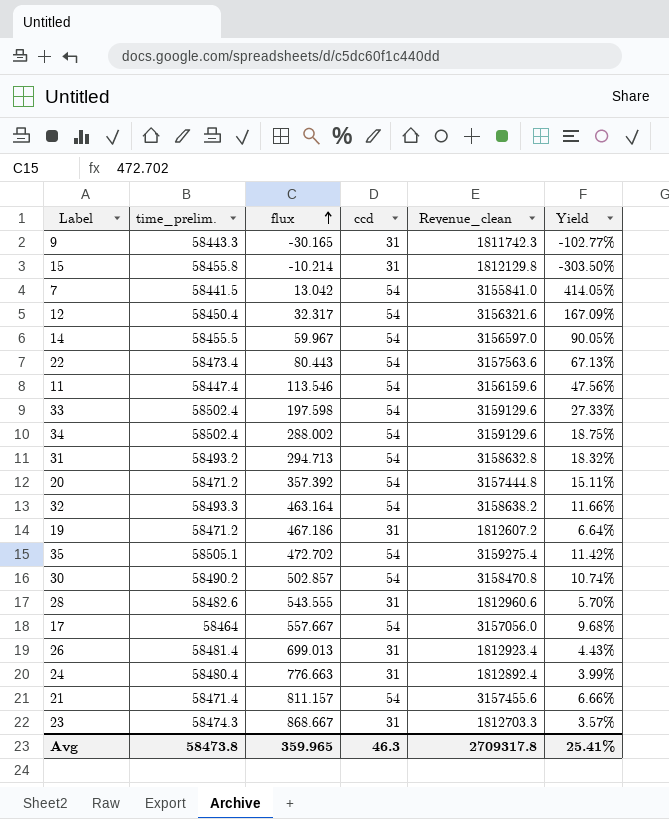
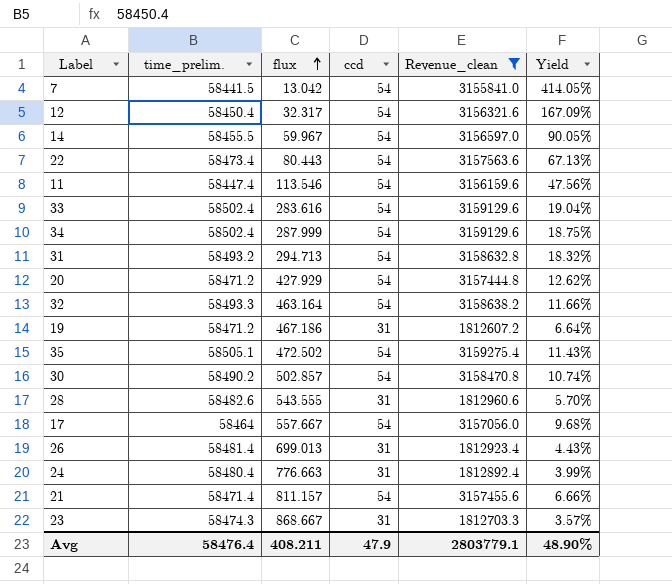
filter: none -> Revenue_clean >= 1812607.2
33 | flux: 197.598 -> 283.616
33 | Yield: 27.33% -> 19.04%
34 | flux: 288.002 -> 287.999
20 | flux: 357.392 -> 427.929
20 | Yield: 15.11% -> 12.62%
35 | flux: 472.702 -> 472.502
35 | Yield: 11.42% -> 11.43%
Avg | time_prelim.: 58473.8 -> 58476.4
Avg | flux: 359.965 -> 408.211
Avg | ccd: 46.3 -> 47.9
Avg | Revenue_clean: 2709317.8 -> 2803779.1
Avg | Yield: 25.41% -> 48.90%

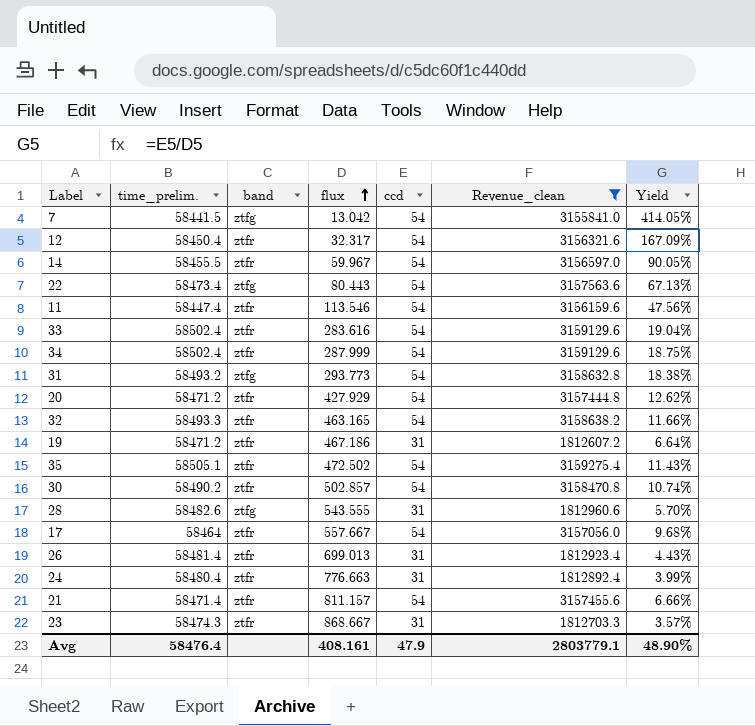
column band | position: none -> 3
31 | flux: 294.713 -> 293.773
31 | Yield: 18.32% -> 18.38%
32 | flux: 463.164 -> 463.165
Avg | flux: 408.211 -> 408.161

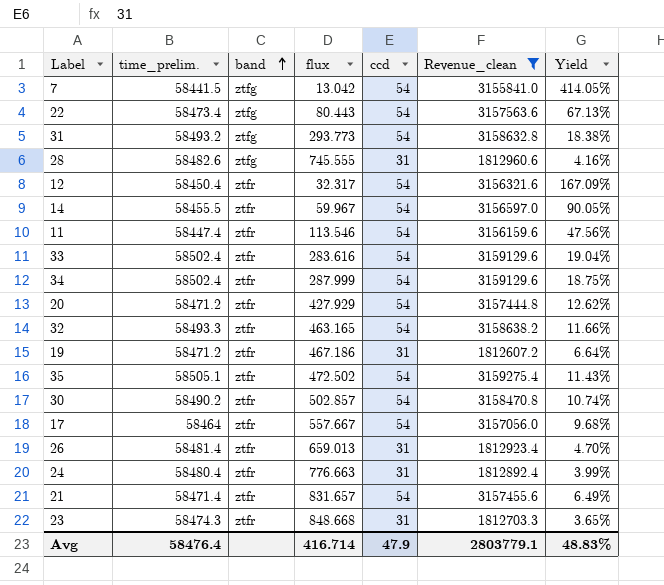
row order: flux ascending -> band ascending
28 | flux: 543.555 -> 745.555
28 | Yield: 5.70% -> 4.16%
26 | flux: 699.013 -> 659.013
26 | Yield: 4.43% -> 4.70%
21 | flux: 811.157 -> 831.657
21 | Yield: 6.66% -> 6.49%
23 | flux: 868.667 -> 848.668
23 | Yield: 3.57% -> 3.65%
Avg | flux: 408.161 -> 416.714
Avg | Yield: 48.90% -> 48.83%

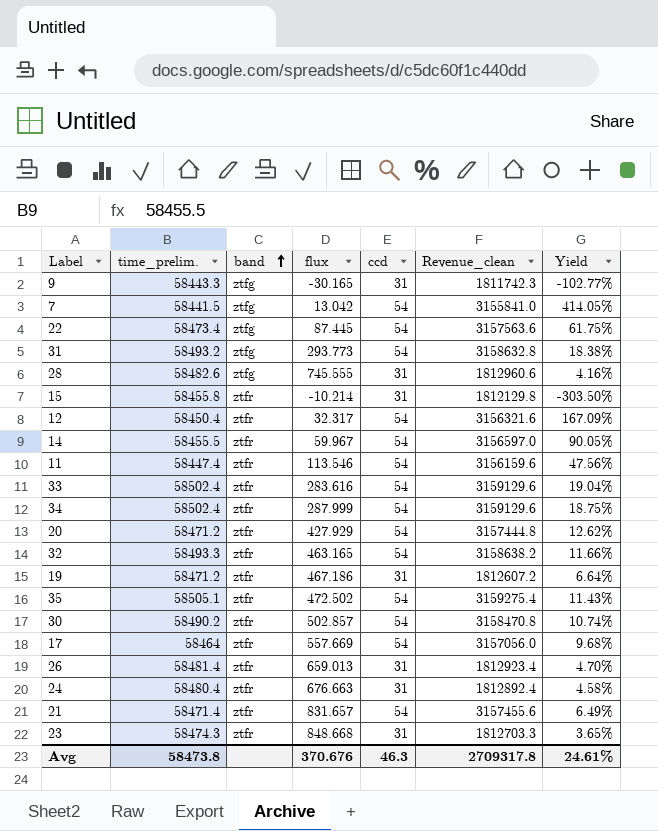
filter: Revenue_clean >= 1812607.2 -> none
22 | flux: 80.443 -> 87.445
22 | Yield: 67.13% -> 61.75%
17 | flux: 557.667 -> 557.669
24 | flux: 776.663 -> 676.663
24 | Yield: 3.99% -> 4.58%
Avg | time_prelim.: 58476.4 -> 58473.8
Avg | flux: 416.714 -> 370.676
Avg | ccd: 47.9 -> 46.3
Avg | Revenue_clean: 2803779.1 -> 2709317.8
Avg | Yield: 48.83% -> 24.61%

